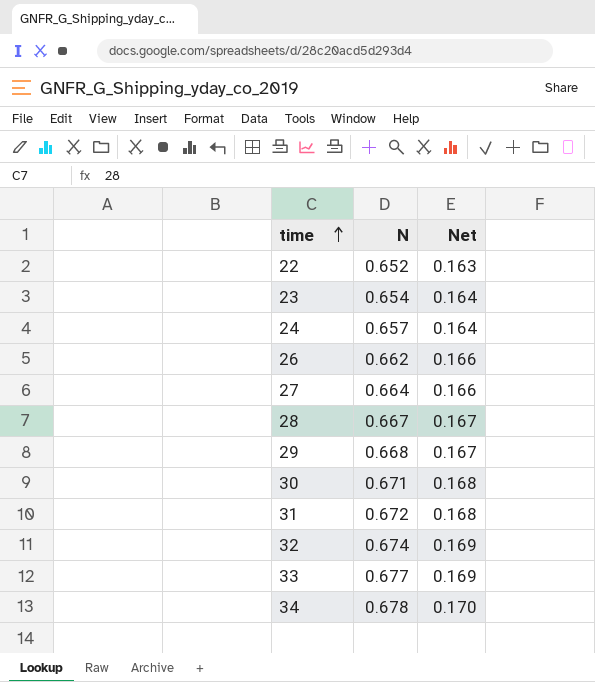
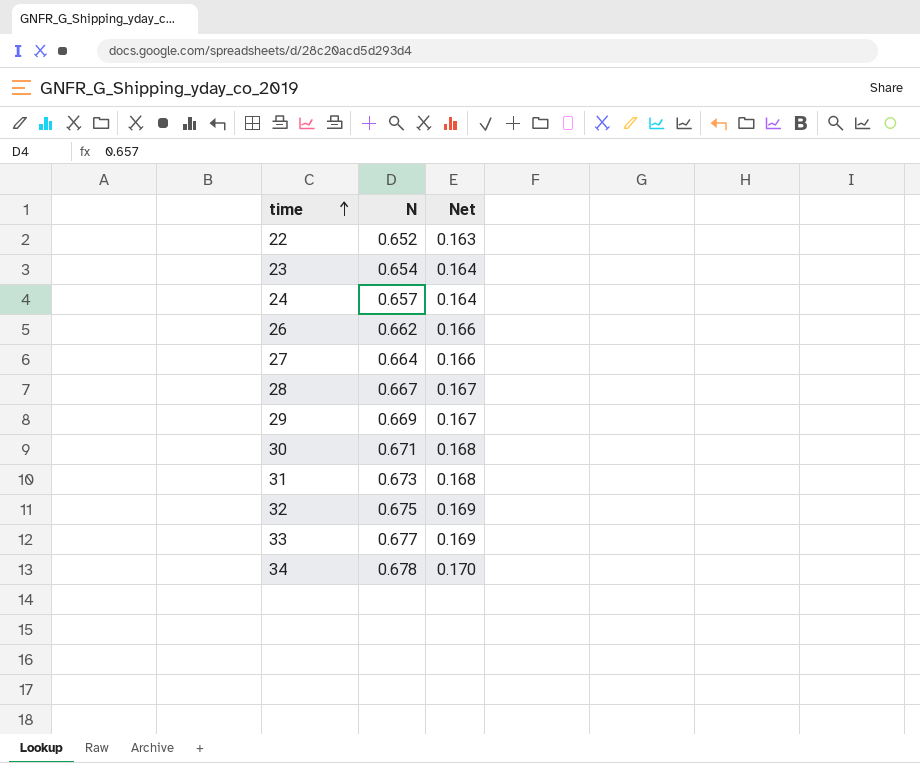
29 | N: 0.668 -> 0.669
31 | N: 0.672 -> 0.673
32 | N: 0.674 -> 0.675

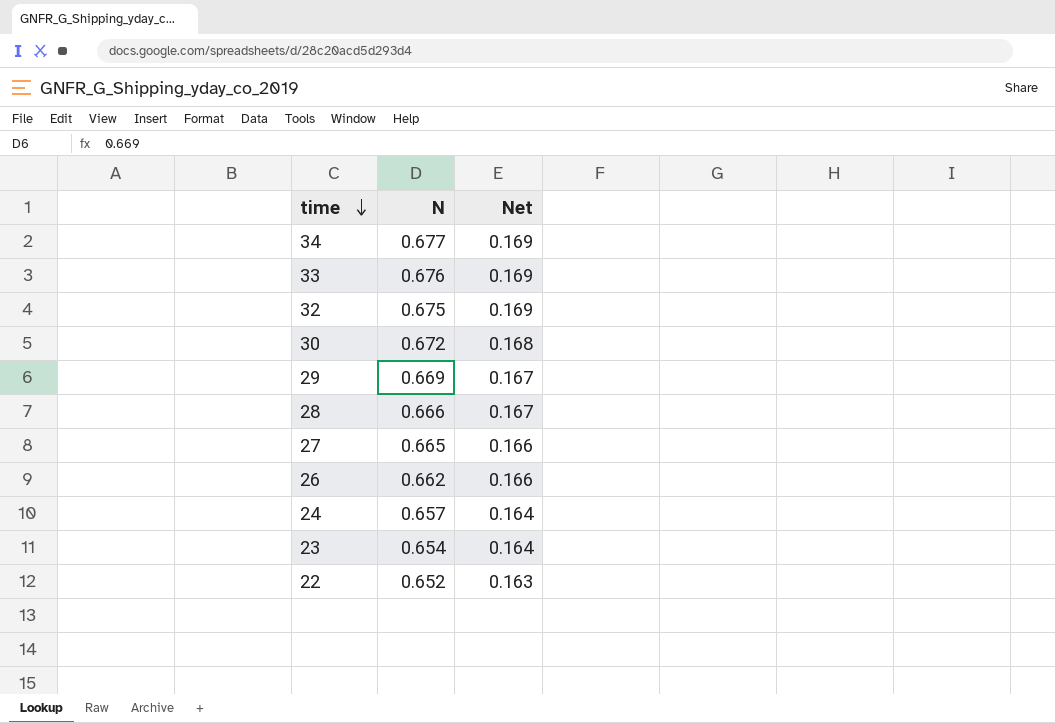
row order: time ascending -> time descending
row 31: 0.673 | 0.168 -> none
34 | N: 0.678 -> 0.677
34 | Net: 0.170 -> 0.169
33 | N: 0.677 -> 0.676
30 | N: 0.671 -> 0.672
28 | N: 0.667 -> 0.666
27 | N: 0.664 -> 0.665

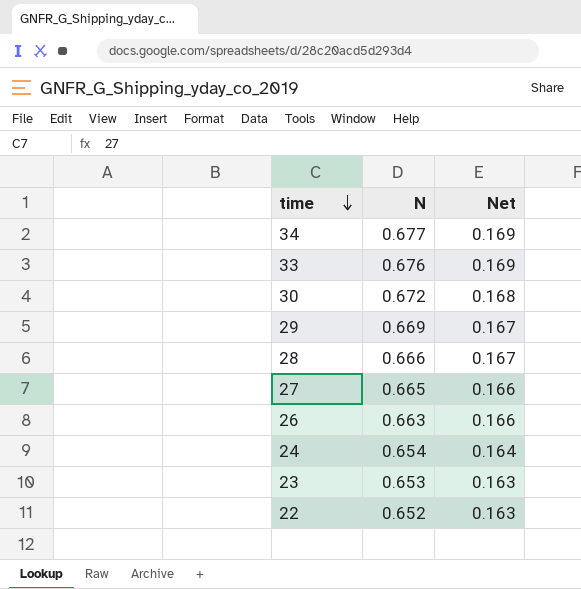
row 32: 0.675 | 0.169 -> none
26 | N: 0.662 -> 0.663
24 | N: 0.657 -> 0.654
23 | N: 0.654 -> 0.653
23 | Net: 0.164 -> 0.163

